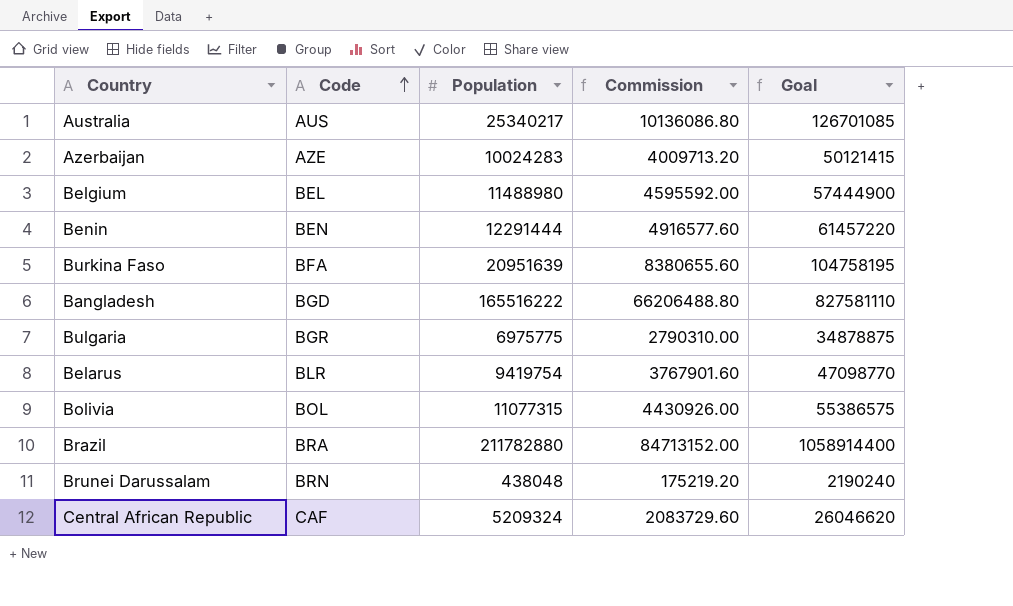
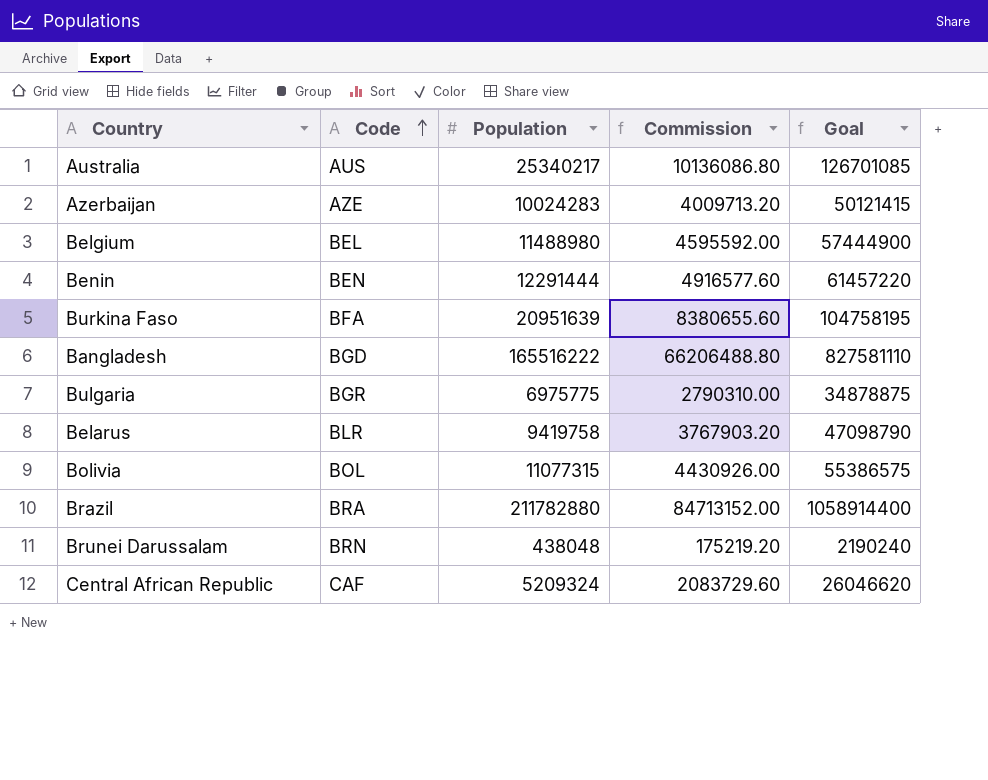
Belarus | Population: 9419754 -> 9419758
Belarus | Commission: 3767901.60 -> 3767903.20
Belarus | Goal: 47098770 -> 47098790

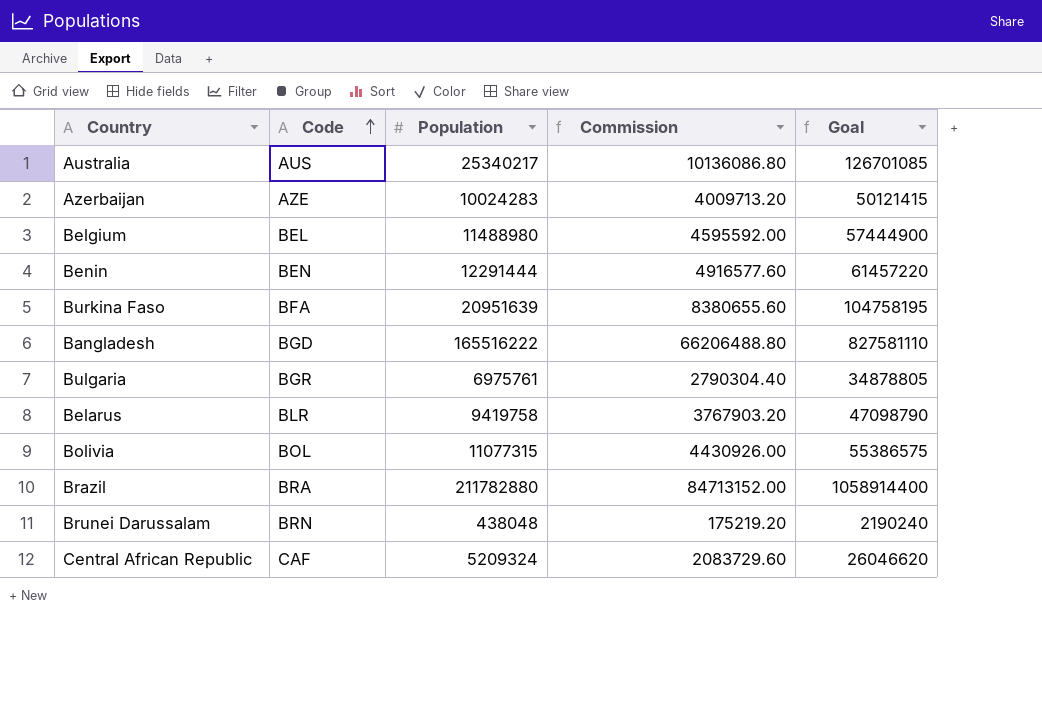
Bulgaria | Population: 6975775 -> 6975761
Bulgaria | Commission: 2790310.00 -> 2790304.40
Bulgaria | Goal: 34878875 -> 34878805

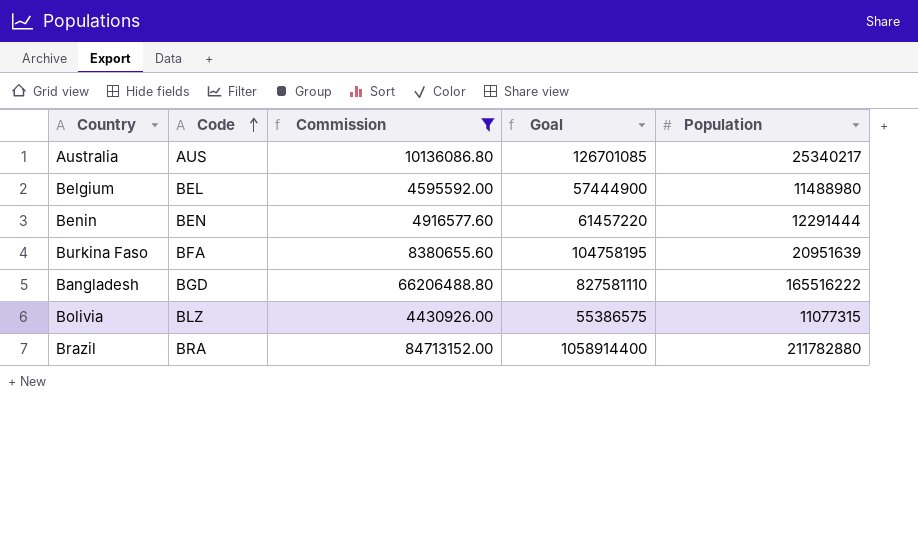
filter: none -> Commission >= 4430926.00
column Population | position: 3 -> 5
Bolivia | Code: BOL -> BLZ

